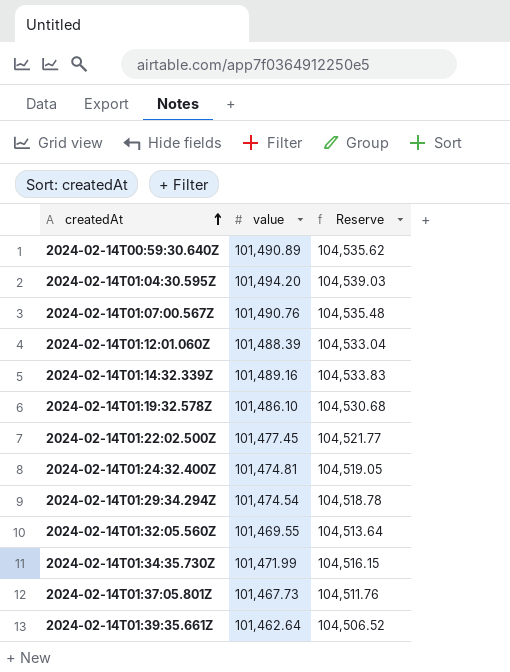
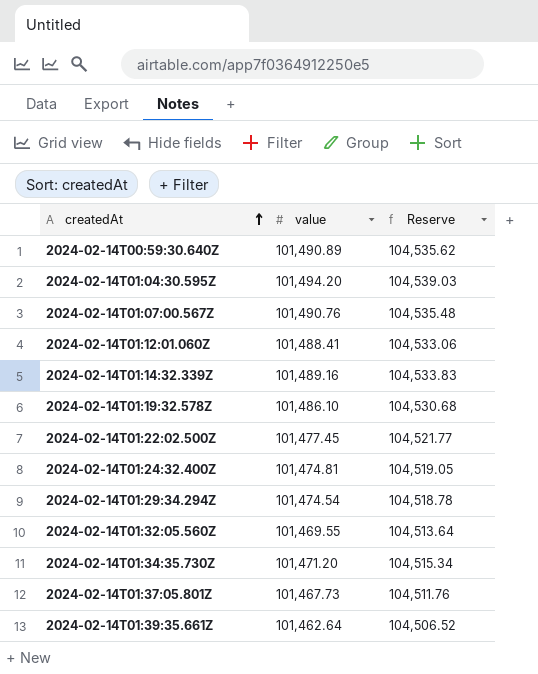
2024-02-14T01:12:01.060Z | value: 101,488.39 -> 101,488.41
2024-02-14T01:12:01.060Z | Reserve: 104,533.04 -> 104,533.06
2024-02-14T01:34:35.730Z | value: 101,471.99 -> 101,471.20
2024-02-14T01:34:35.730Z | Reserve: 104,516.15 -> 104,515.34

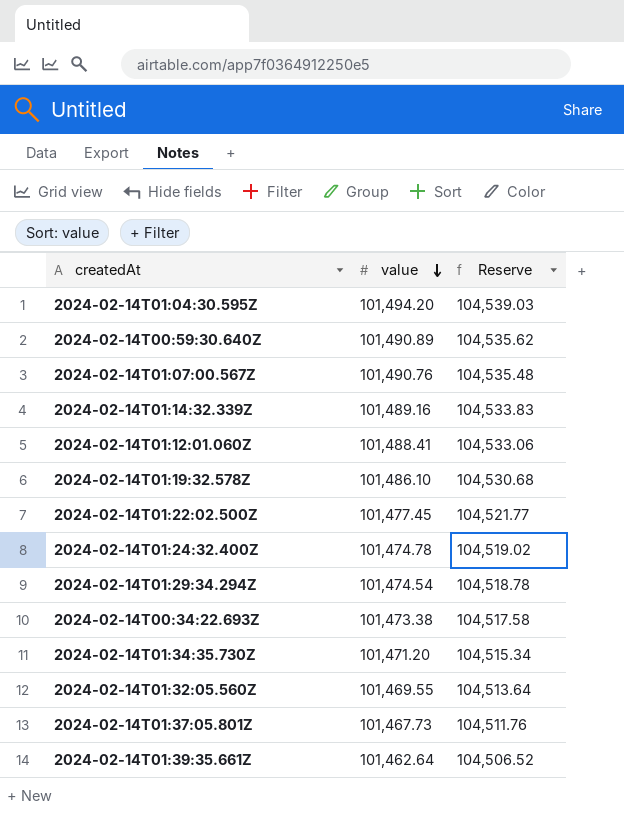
row order: createdAt ascending -> value descending
2024-02-14T01:24:32.400Z | value: 101,474.81 -> 101,474.78
2024-02-14T01:24:32.400Z | Reserve: 104,519.05 -> 104,519.02
row 2024-02-14T00:34:22.693Z: none -> 101,473.38 | 104,517.58

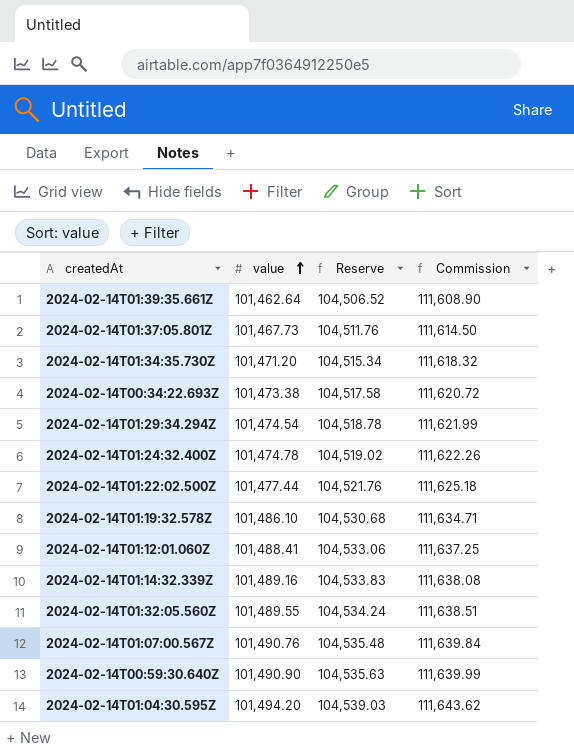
row order: value descending -> value ascending
column Commission | formula: none -> [value] * 1.1
2024-02-14T01:22:02.500Z | value: 101,477.45 -> 101,477.44
2024-02-14T01:22:02.500Z | Reserve: 104,521.77 -> 104,521.76
2024-02-14T01:32:05.560Z | value: 101,469.55 -> 101,489.55
2024-02-14T01:32:05.560Z | Reserve: 104,513.64 -> 104,534.24
2024-02-14T00:59:30.640Z | value: 101,490.89 -> 101,490.90
2024-02-14T00:59:30.640Z | Reserve: 104,535.62 -> 104,535.63

